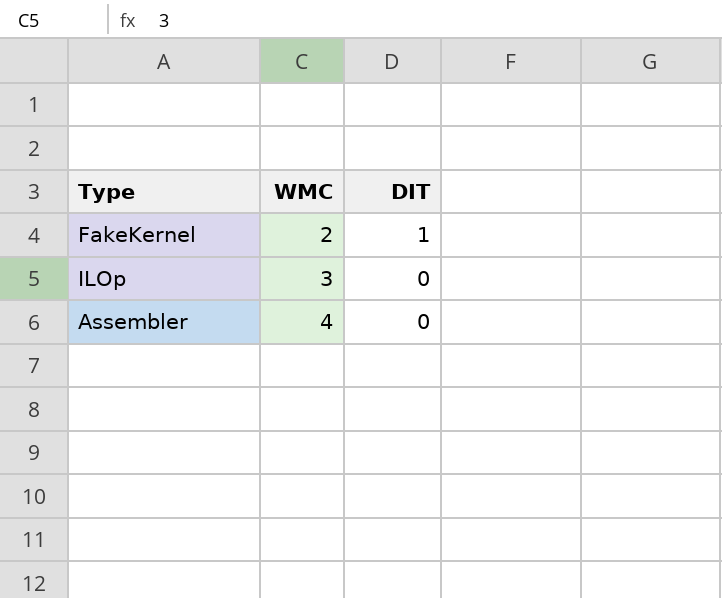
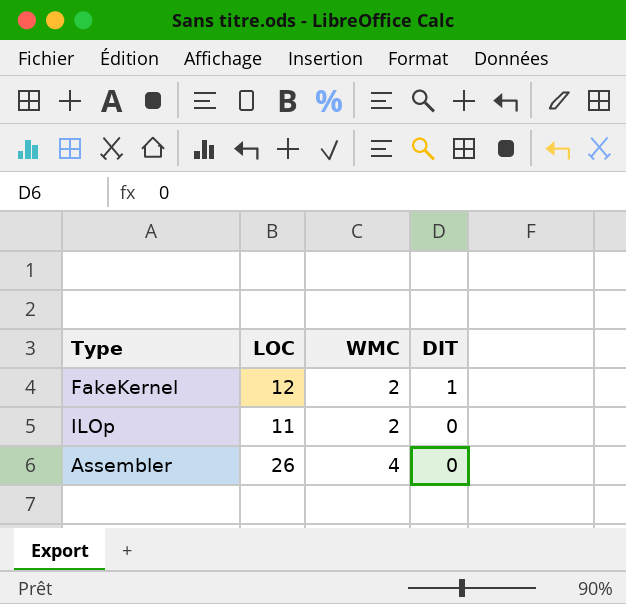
column LOC | position: none -> 2
ILOp | WMC: 3 -> 2

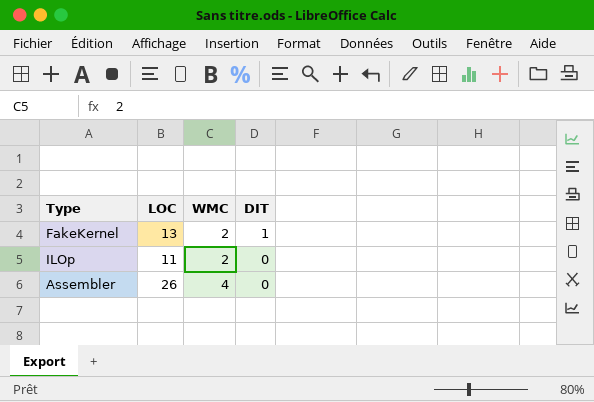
FakeKernel | LOC: 12 -> 13

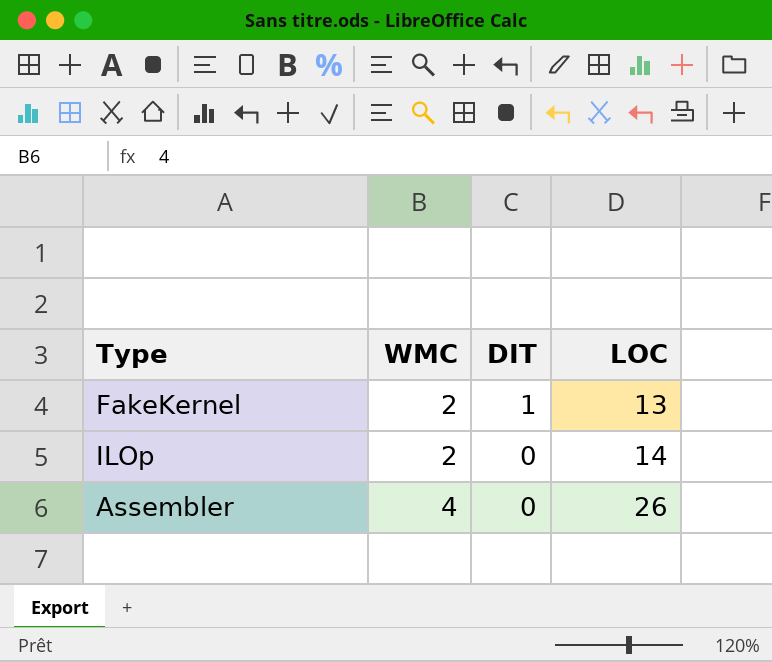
column LOC | position: 2 -> 4
ILOp | LOC: 11 -> 14

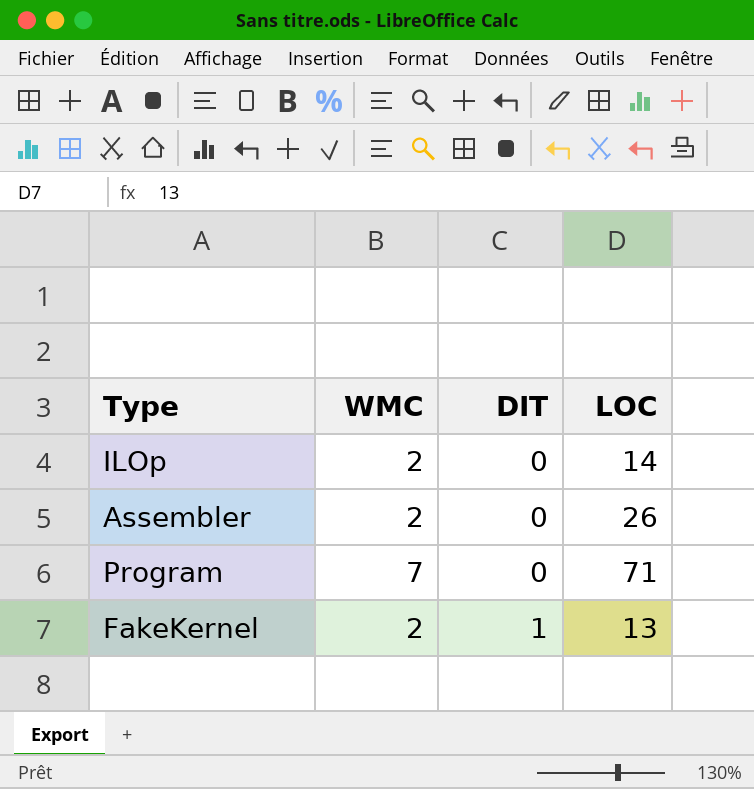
row order: WMC ascending -> DIT ascending
Assembler | WMC: 4 -> 2
row Program: none -> 7 | 0 | 71

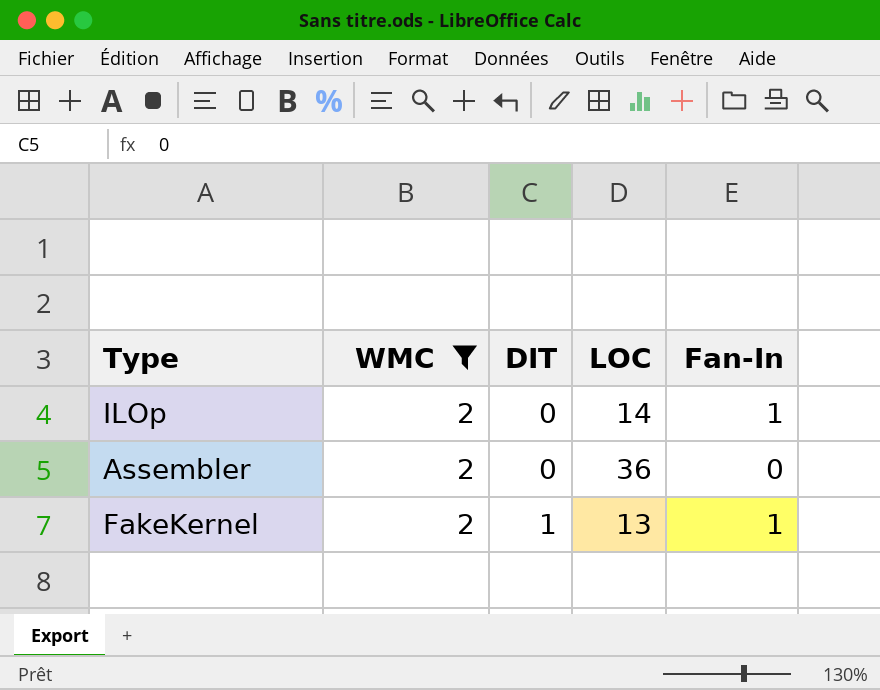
filter: none -> WMC = 2
column Fan-In | position: none -> 5
Assembler | LOC: 26 -> 36

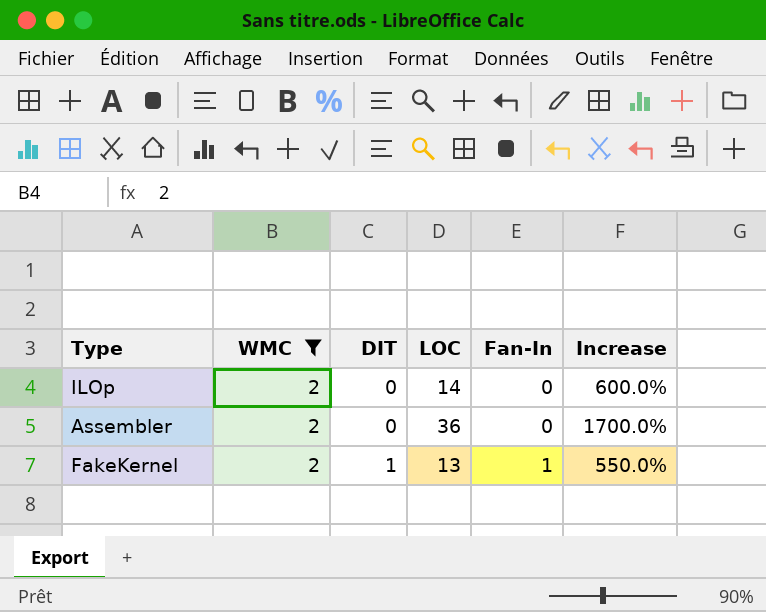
column Increase | formula: none -> ([LOC] - [WMC]) / [WMC]
ILOp | Fan-In: 1 -> 0

